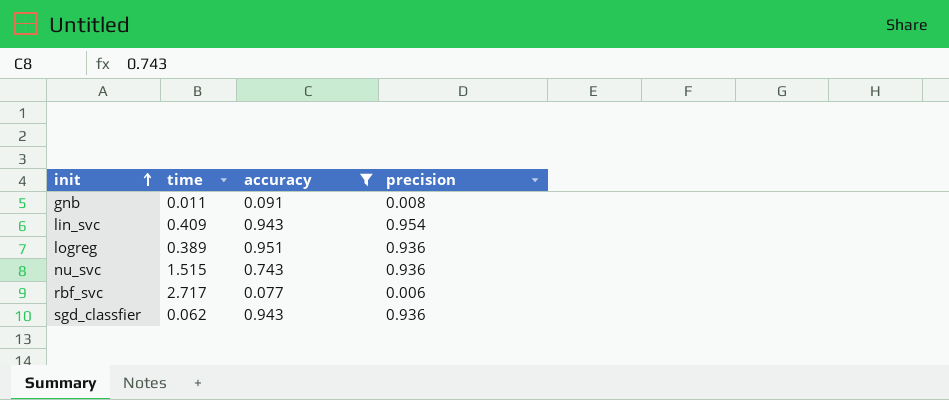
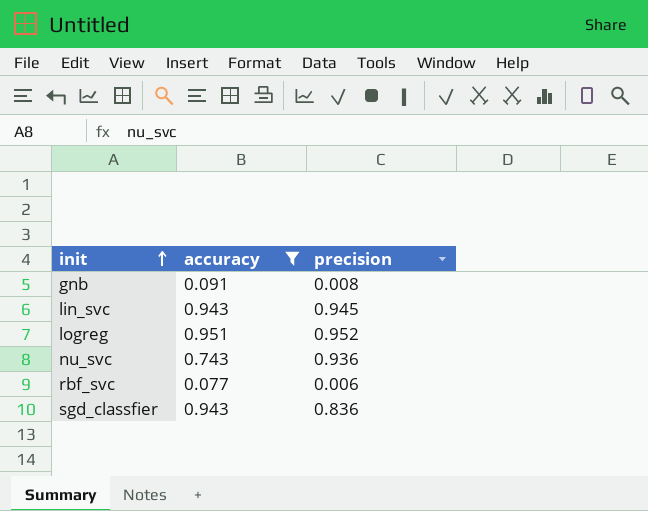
column time | position: 2 -> none
lin_svc | precision: 0.954 -> 0.945
logreg | precision: 0.936 -> 0.952
sgd_classfier | precision: 0.936 -> 0.836

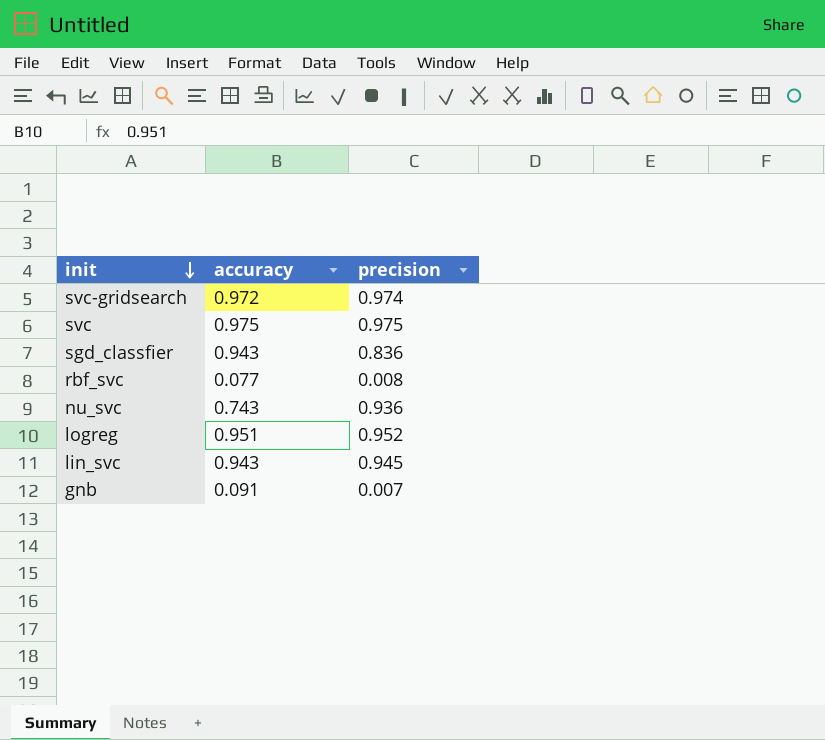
filter: accuracy <= 0.951 -> none
row order: init ascending -> init descending
rbf_svc | precision: 0.006 -> 0.008
gnb | precision: 0.008 -> 0.007

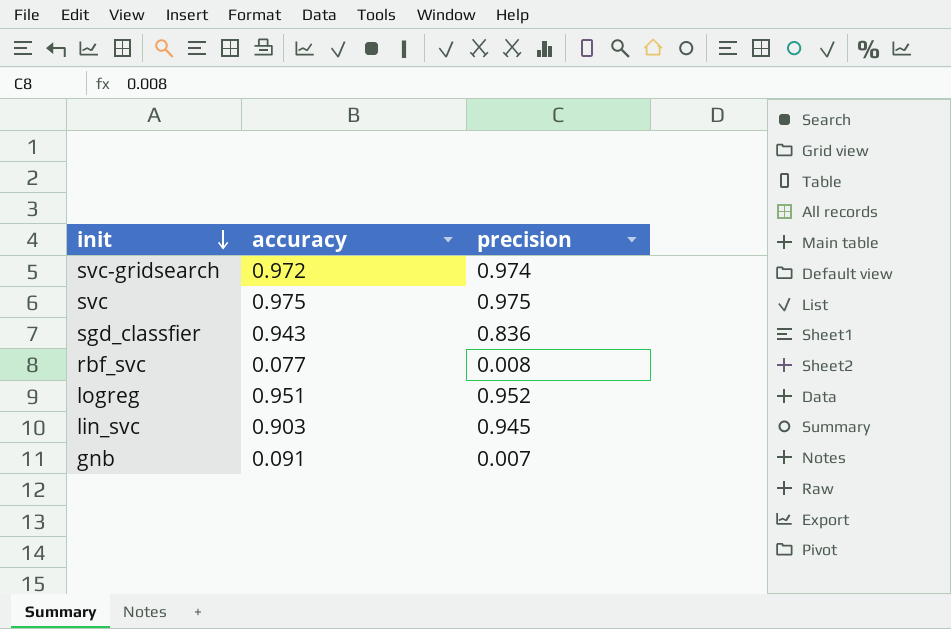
row nu_svc: 0.743 | 0.936 -> none
lin_svc | accuracy: 0.943 -> 0.903

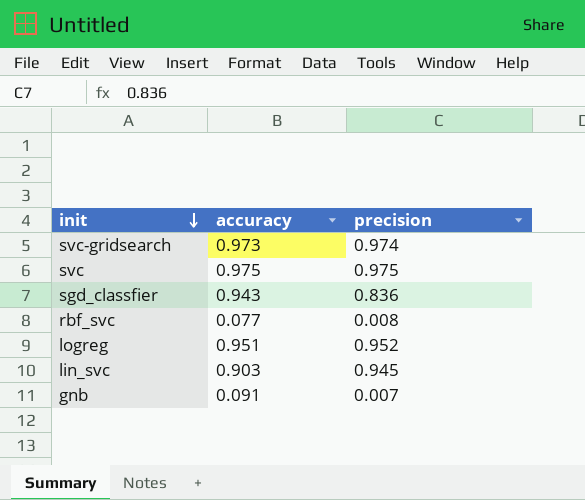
svc-gridsearch | accuracy: 0.972 -> 0.973

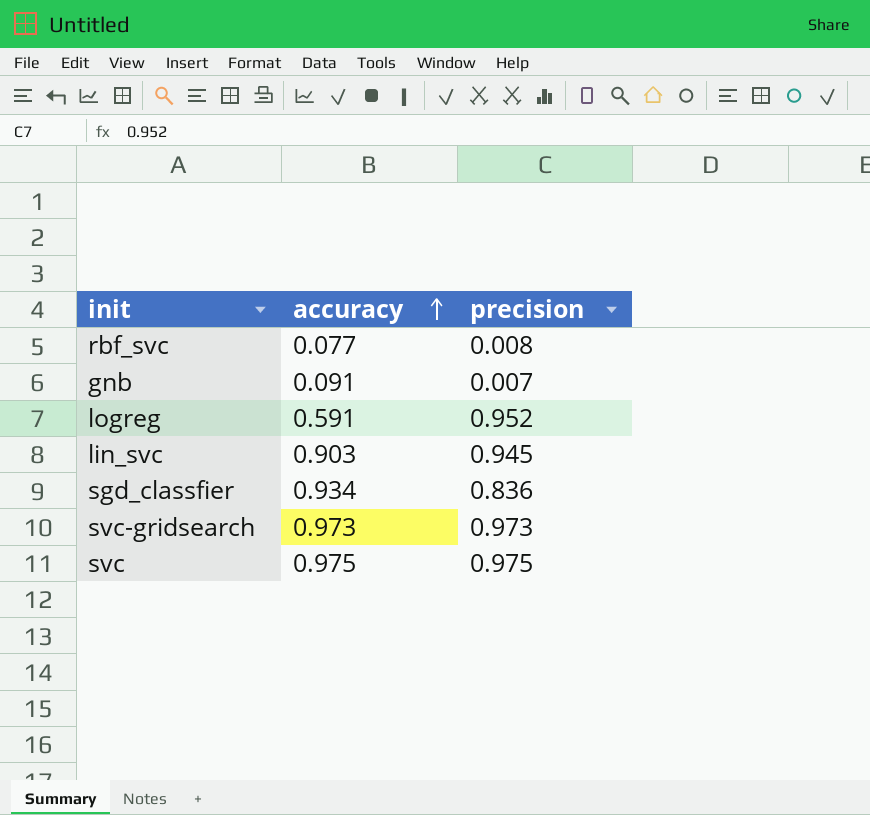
row order: init descending -> accuracy ascending
logreg | accuracy: 0.951 -> 0.591
sgd_classfier | accuracy: 0.943 -> 0.934
svc-gridsearch | precision: 0.974 -> 0.973

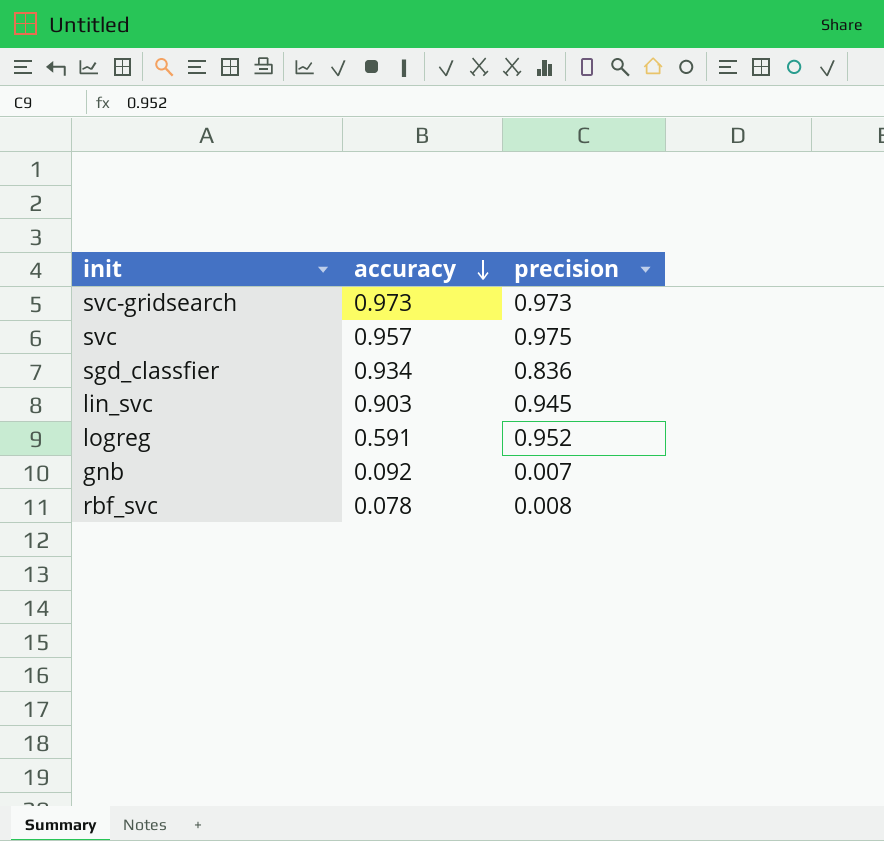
row order: accuracy ascending -> accuracy descending
svc | accuracy: 0.975 -> 0.957
gnb | accuracy: 0.091 -> 0.092
rbf_svc | accuracy: 0.077 -> 0.078

